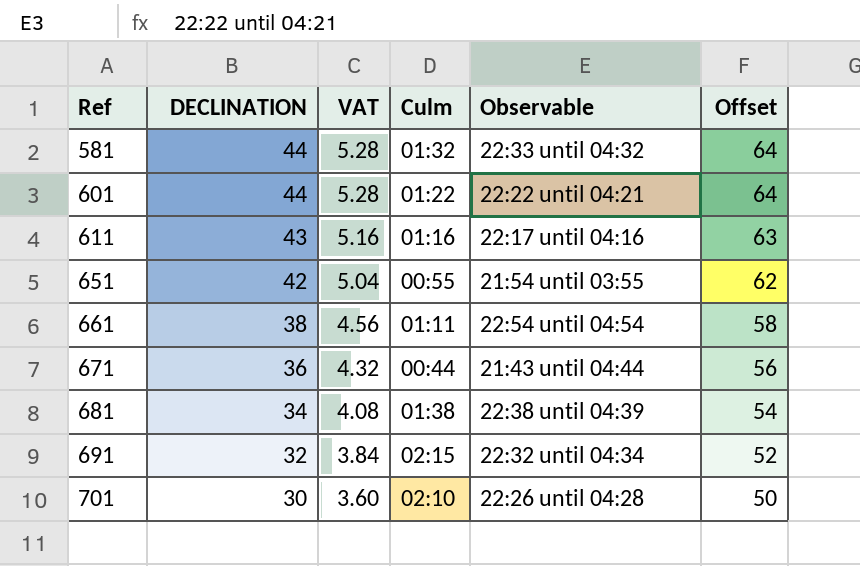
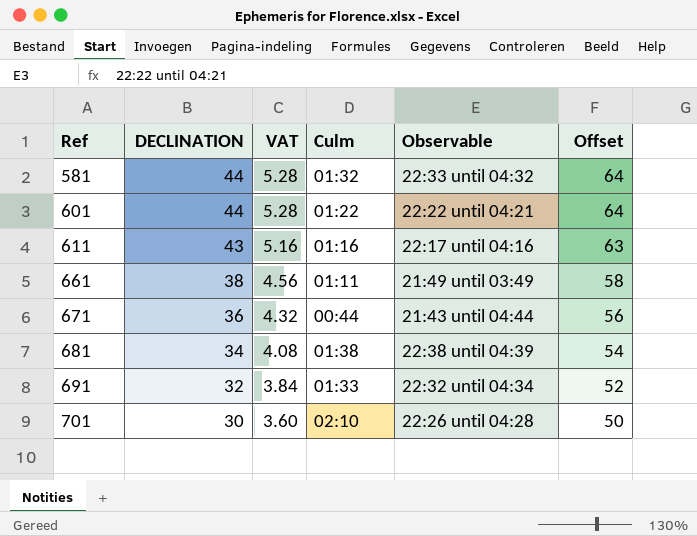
row 651: 42 | 5.04 | 00:55 | 21:54 until 03:55 | 62 -> none
661 | Observable: 22:54 until 04:54 -> 21:49 until 03:49
691 | Culm: 02:15 -> 01:33

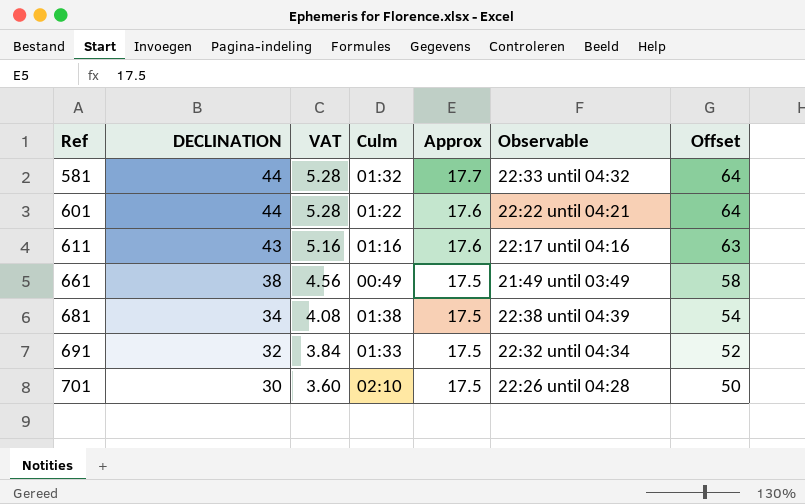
column Approx | position: none -> 5
row 671: 36 | 4.32 | 00:44 | 21:43 until 04:44 | 56 -> none
661 | Culm: 01:11 -> 00:49

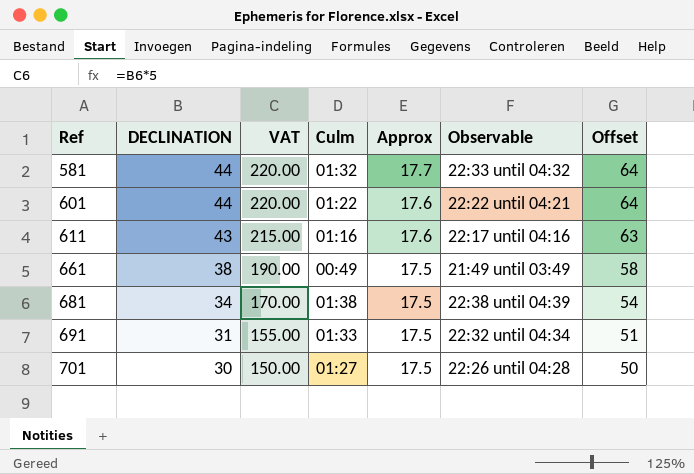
column VAT | formula: [DECLINATION] * 0.12 -> [DECLINATION] * 5
691 | DECLINATION: 32 -> 31
691 | Offset: 52 -> 51
701 | Culm: 02:10 -> 01:27

